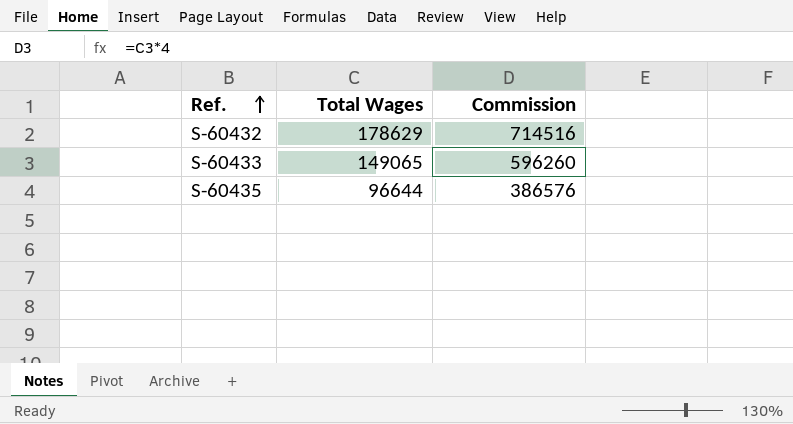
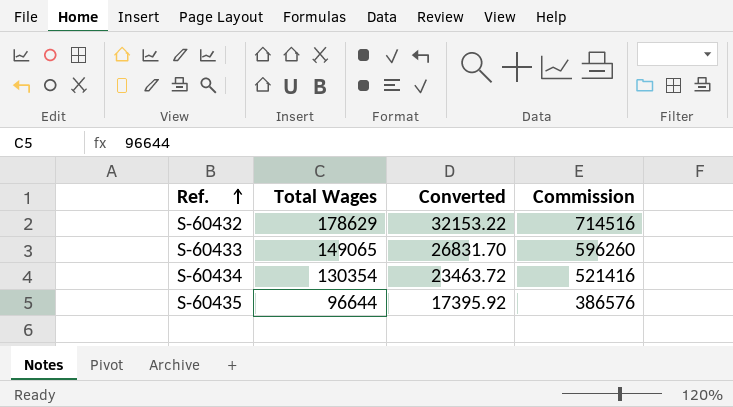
column Converted | formula: none -> [Total Wages] * 0.18
row S-60434: none -> 130354 | 23463.72 | 521416

